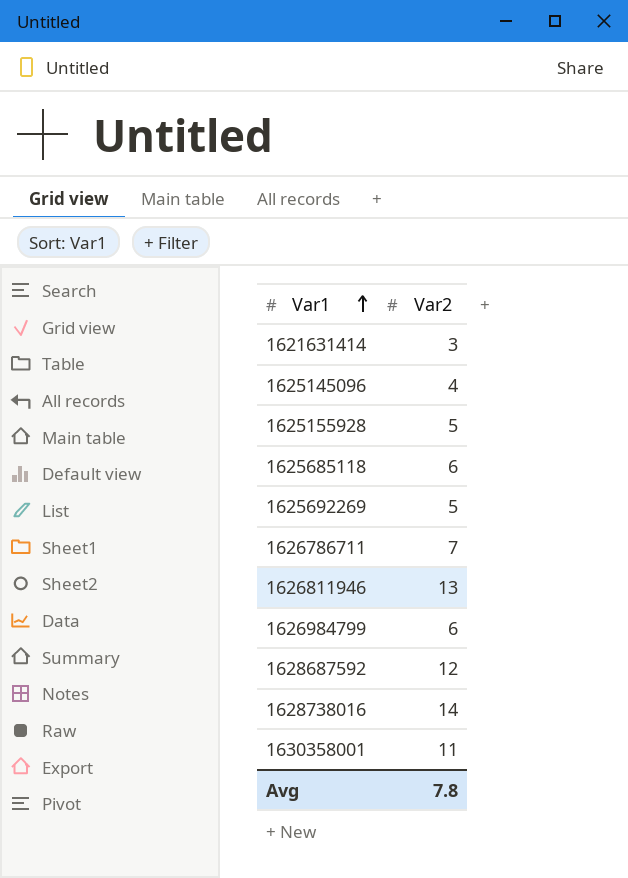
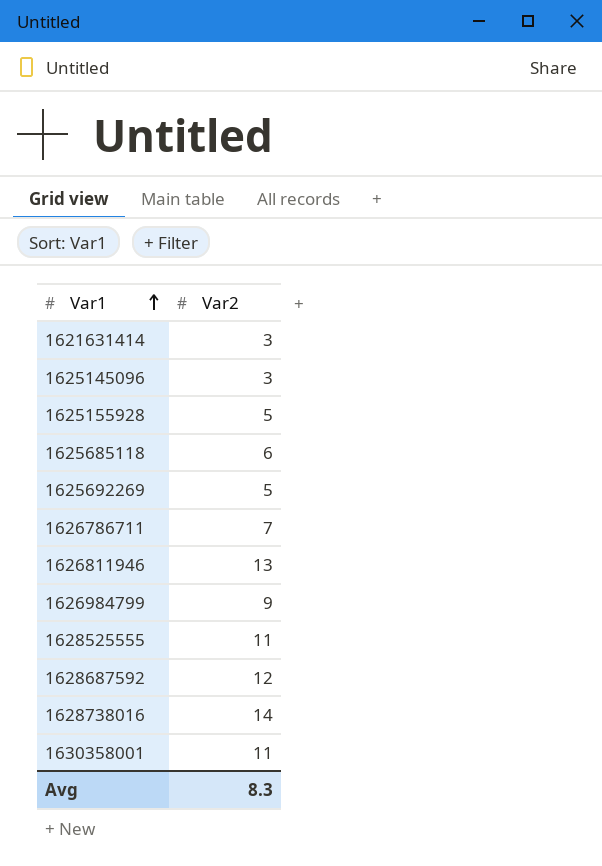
1625145096 | Var2: 4 -> 3
1626984799 | Var2: 6 -> 9
row 1628525555: none -> 11
Avg | Var2: 7.8 -> 8.3

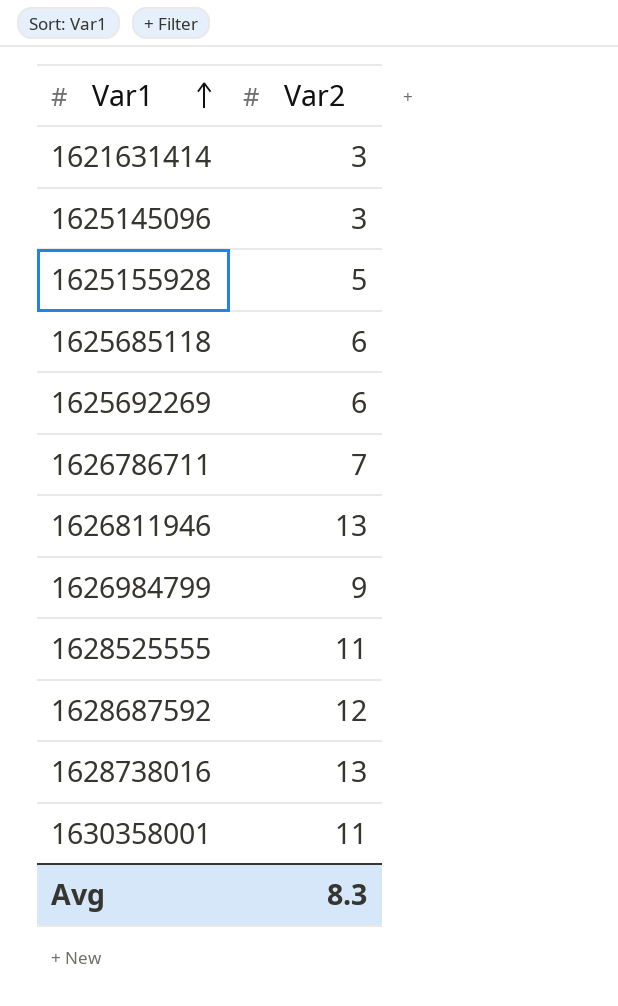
1625692269 | Var2: 5 -> 6
1628738016 | Var2: 14 -> 13

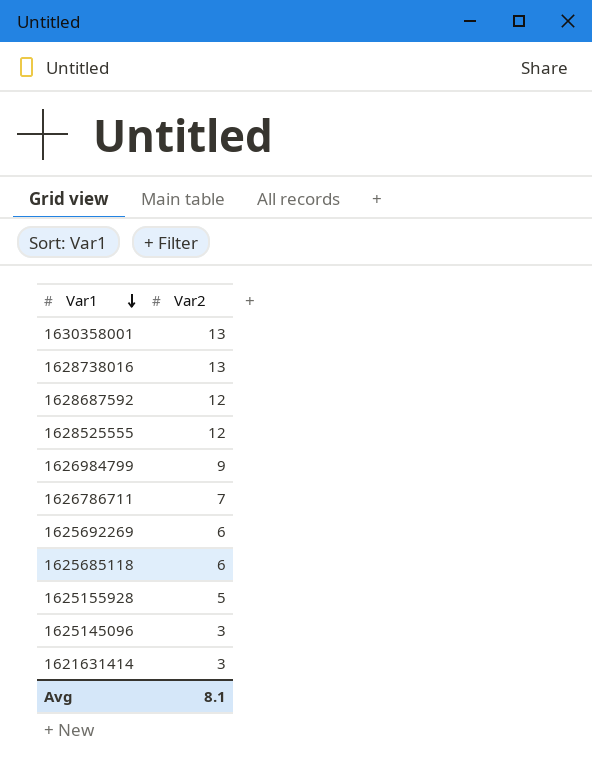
row order: Var1 ascending -> Var1 descending
row 1626811946: 13 -> none
1630358001 | Var2: 11 -> 13
1628525555 | Var2: 11 -> 12
Avg | Var2: 8.3 -> 8.1

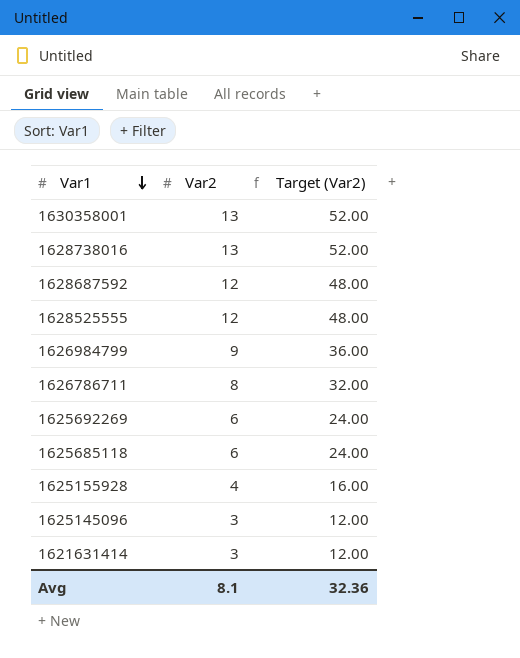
column Target (Var2) | formula: none -> [Var2] * 4
1626786711 | Var2: 7 -> 8
1625155928 | Var2: 5 -> 4

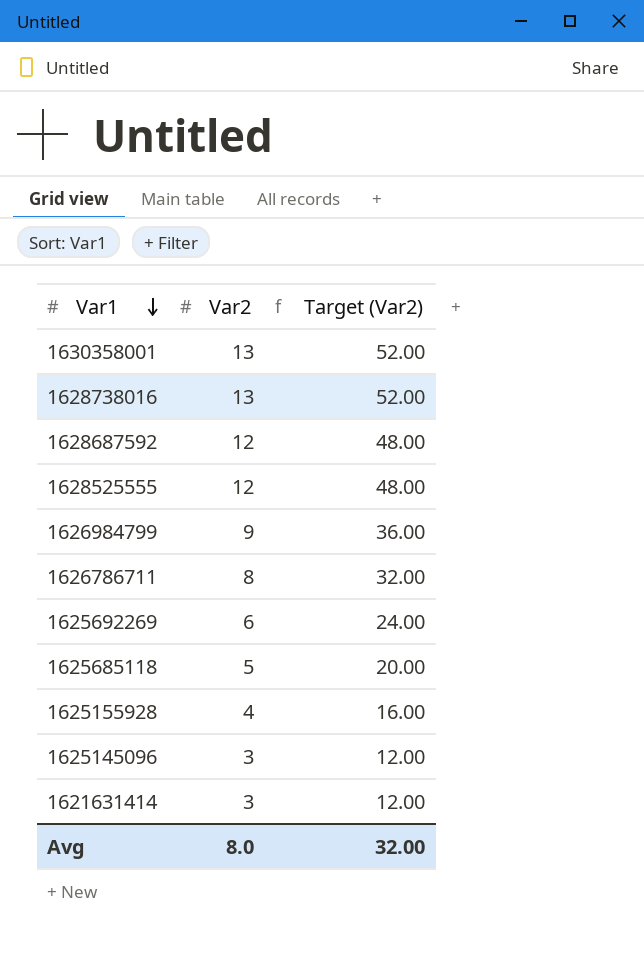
1625685118 | Var2: 6 -> 5
1625685118 | Target (Var2): 24.00 -> 20.00
Avg | Var2: 8.1 -> 8.0
Avg | Target (Var2): 32.36 -> 32.00

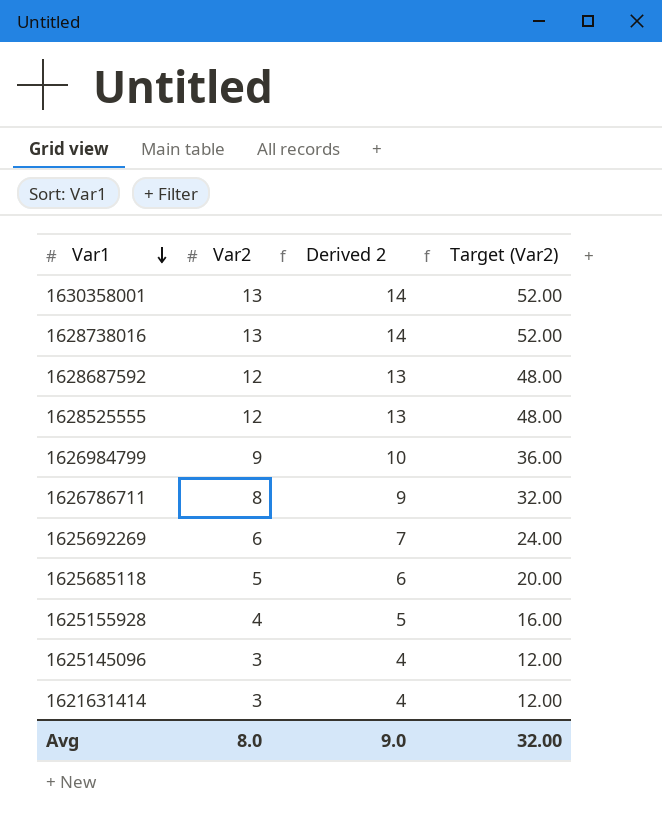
column Derived 2 | formula: none -> [Var2] + 1

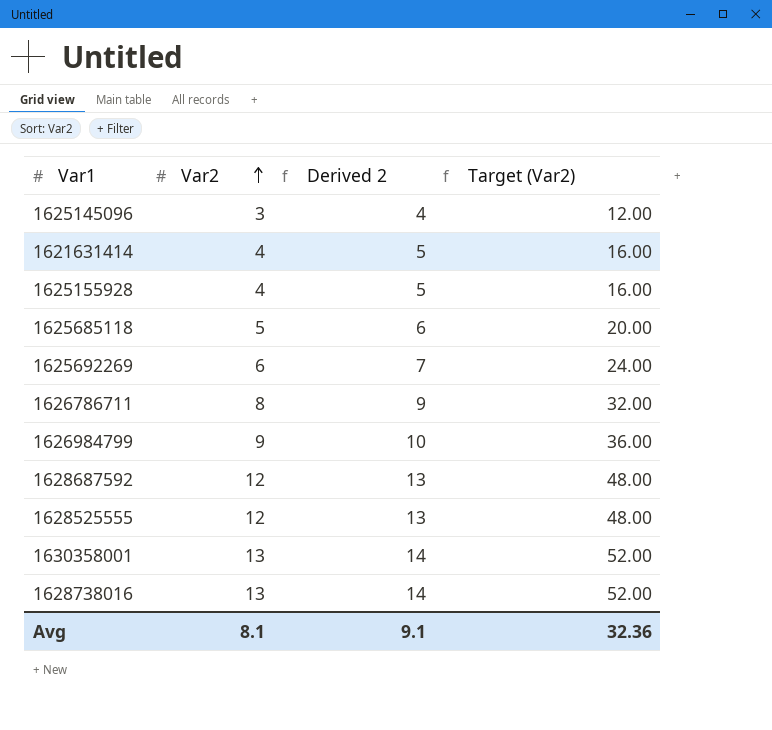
row order: Var1 descending -> Var2 ascending
1621631414 | Var2: 3 -> 4
1621631414 | Derived 2: 4 -> 5
1621631414 | Target (Var2): 12.00 -> 16.00
Avg | Var2: 8.0 -> 8.1
Avg | Derived 2: 9.0 -> 9.1
Avg | Target (Var2): 32.00 -> 32.36

